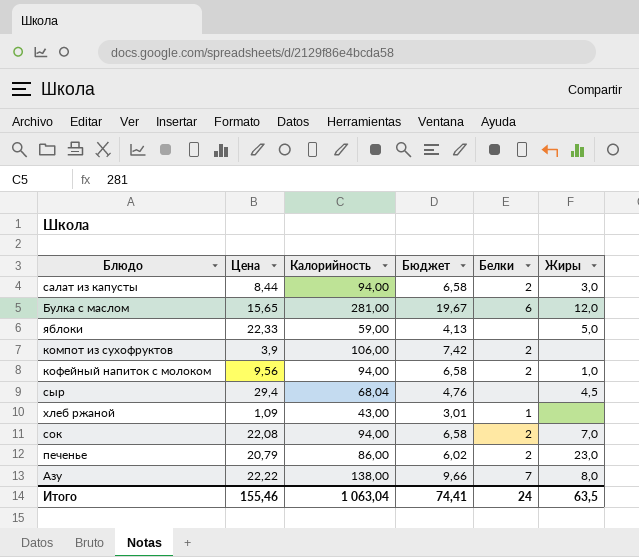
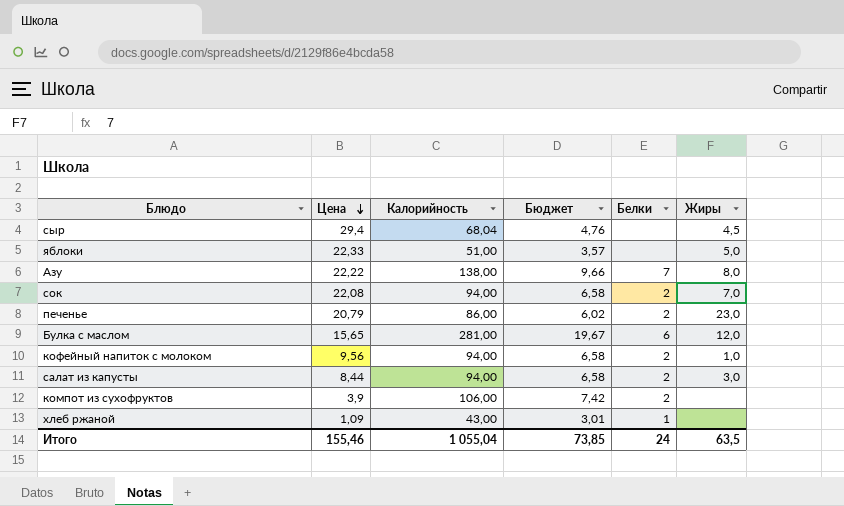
row order: none -> Цена descending
яблоки | Калорийность: 59,00 -> 51,00
яблоки | Бюджет: 4,13 -> 3,57
Итого | Калорийность: 1 063,04 -> 1 055,04
Итого | Бюджет: 74,41 -> 73,85

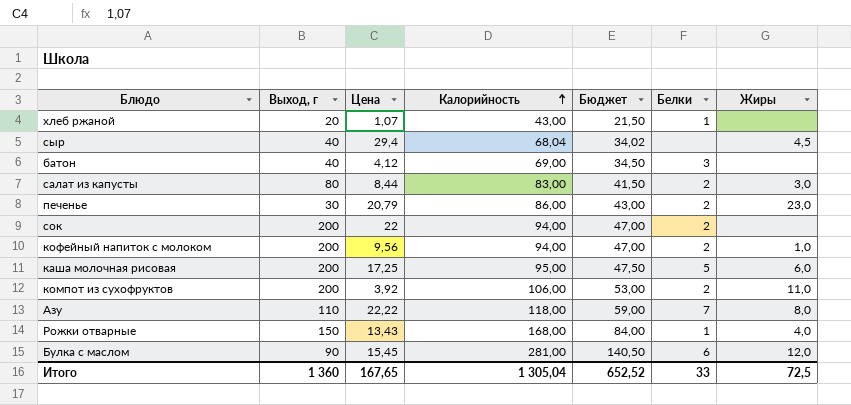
row order: Цена descending -> Калорийность ascending
column Выход, г | position: none -> 2
column Бюджет | formula: [Калорийность] * 0,07 -> [Калорийность] * 0,5
row яблоки: 22,33 | 51,00 | 3,57 | none | 5,0 -> none
хлеб ржаной | Цена: 1,09 -> 1,07
row батон: none -> 40 | 4,12 | 69,00 | 34,50 | 3 | none
салат из капусты | Калорийность: 94,00 -> 83,00
сок | Цена: 22,08 -> 22
сок | Жиры: 7,0 -> none
row каша молочная рисовая: none -> 200 | 17,25 | 95,00 | 47,50 | 5 | 6,0
компот из сухофруктов | Цена: 3,9 -> 3,92
компот из сухофруктов | Жиры: none -> 11,0
Азу | Калорийность: 138,00 -> 118,00
row Рожки отварные: none -> 150 | 13,43 | 168,00 | 84,00 | 1 | 4,0
Булка с маслом | Цена: 15,65 -> 15,45
Итого | Цена: 155,46 -> 167,65
Итого | Калорийность: 1 055,04 -> 1 305,04
Итого | Бюджет: 73,85 -> 652,52
Итого | Белки: 24 -> 33
Итого | Жиры: 63,5 -> 72,5

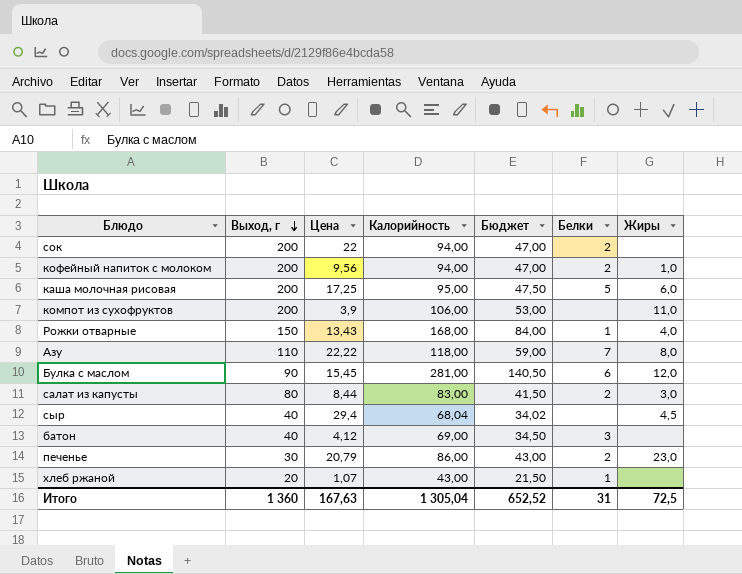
row order: Калорийность ascending -> Выход, г descending
компот из сухофруктов | Цена: 3,92 -> 3,9
компот из сухофруктов | Белки: 2 -> none
Итого | Цена: 167,65 -> 167,63
Итого | Белки: 33 -> 31

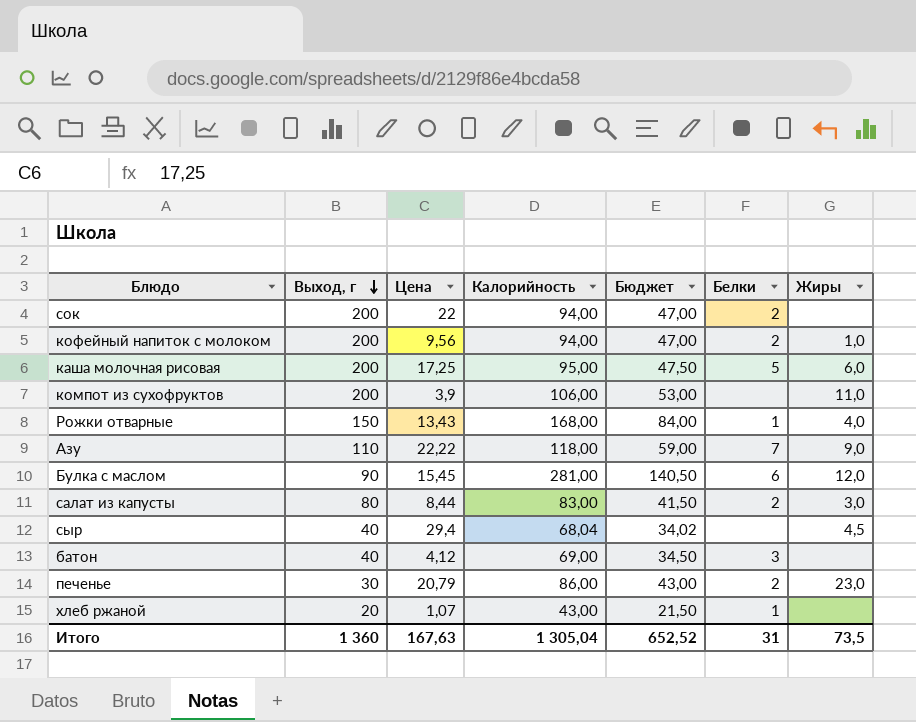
Азу | Жиры: 8,0 -> 9,0
Итого | Жиры: 72,5 -> 73,5

